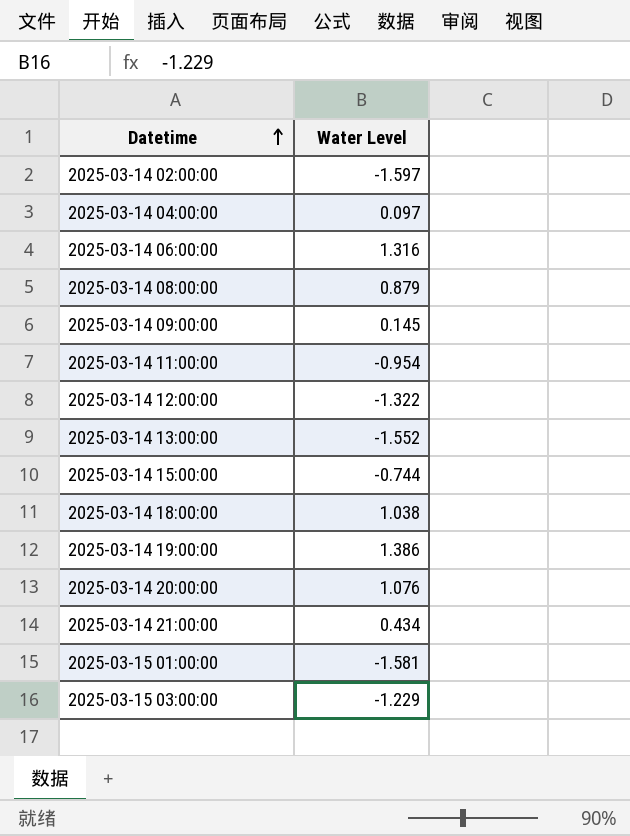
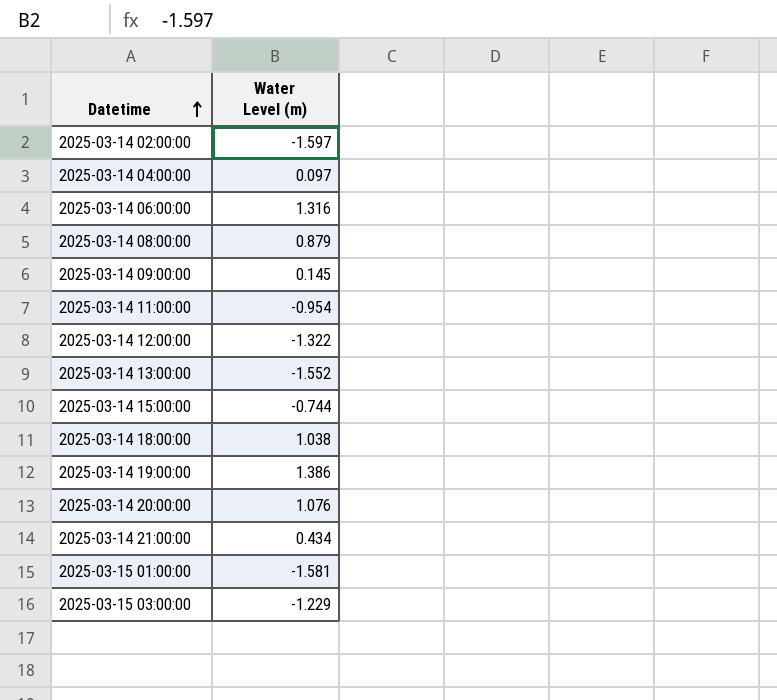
column name: Water Level -> Water Level (m)

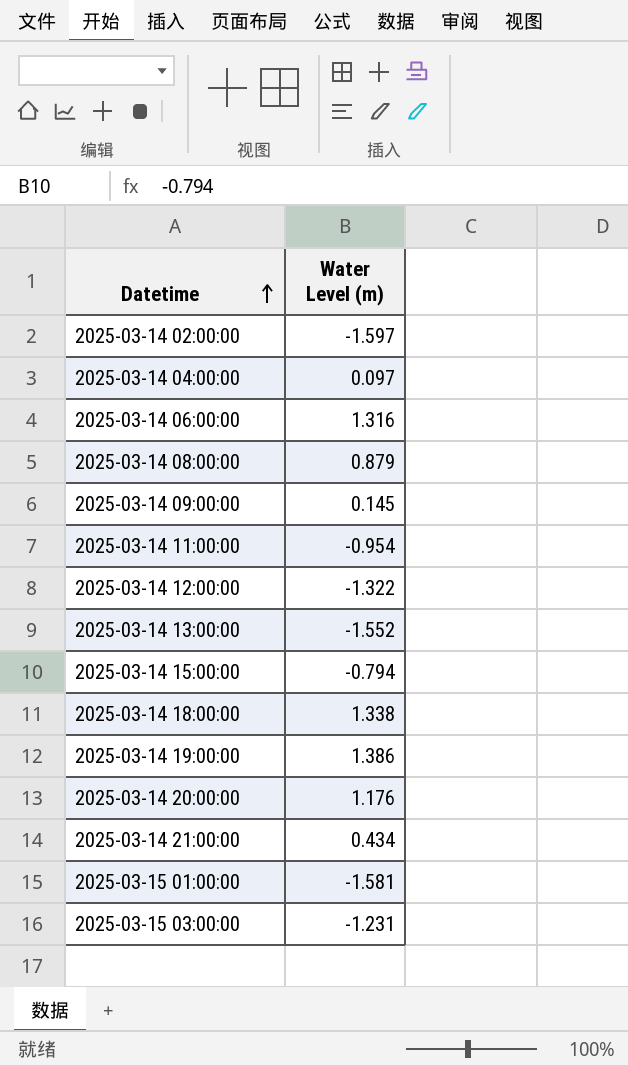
2025-03-14 15:00:00 | Water Level (m): -0.744 -> -0.794
2025-03-14 18:00:00 | Water Level (m): 1.038 -> 1.338
2025-03-14 20:00:00 | Water Level (m): 1.076 -> 1.176
2025-03-15 03:00:00 | Water Level (m): -1.229 -> -1.231

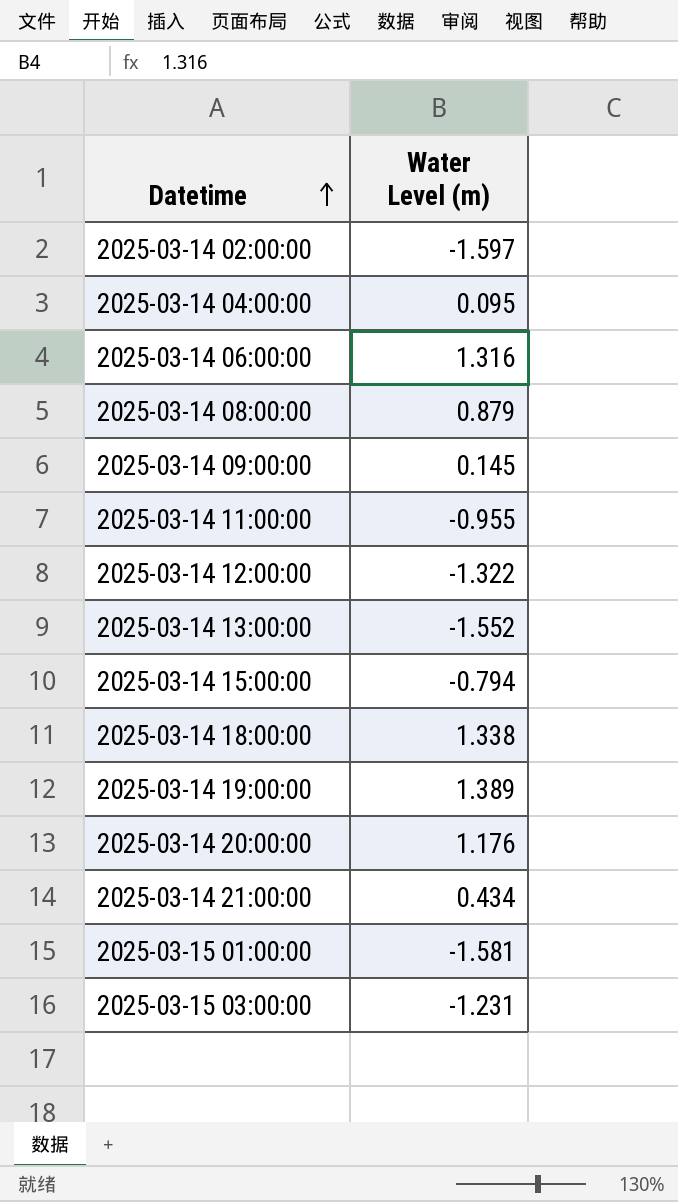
2025-03-14 04:00:00 | Water Level (m): 0.097 -> 0.095
2025-03-14 11:00:00 | Water Level (m): -0.954 -> -0.955
2025-03-14 19:00:00 | Water Level (m): 1.386 -> 1.389

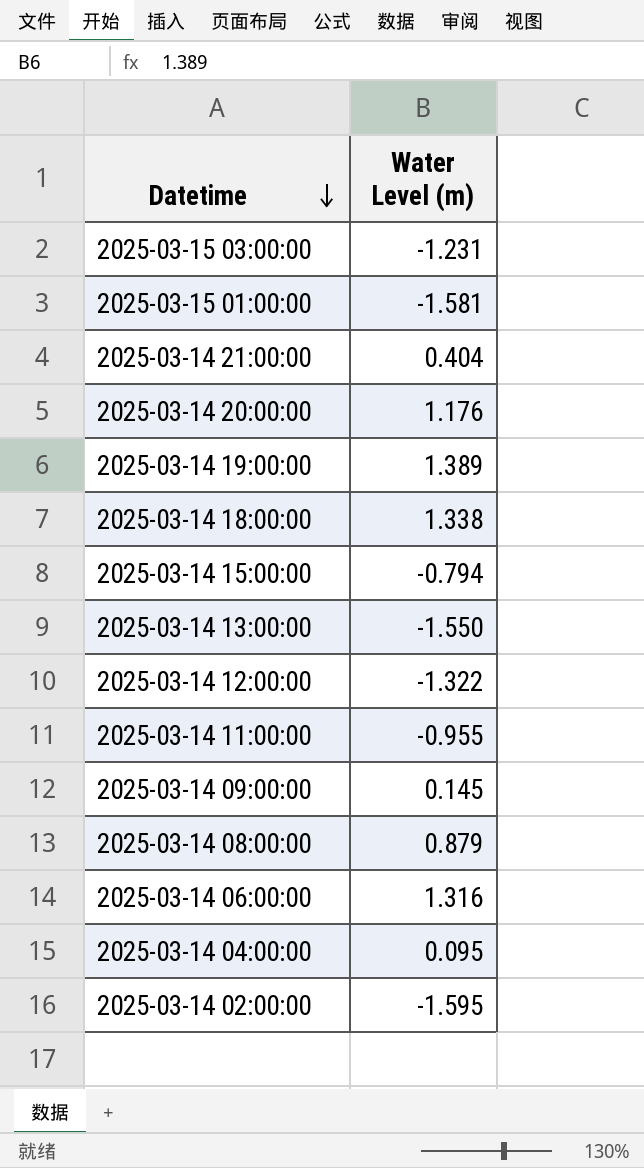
row order: Datetime ascending -> Datetime descending
2025-03-14 21:00:00 | Water Level (m): 0.434 -> 0.404
2025-03-14 13:00:00 | Water Level (m): -1.552 -> -1.550
2025-03-14 02:00:00 | Water Level (m): -1.597 -> -1.595

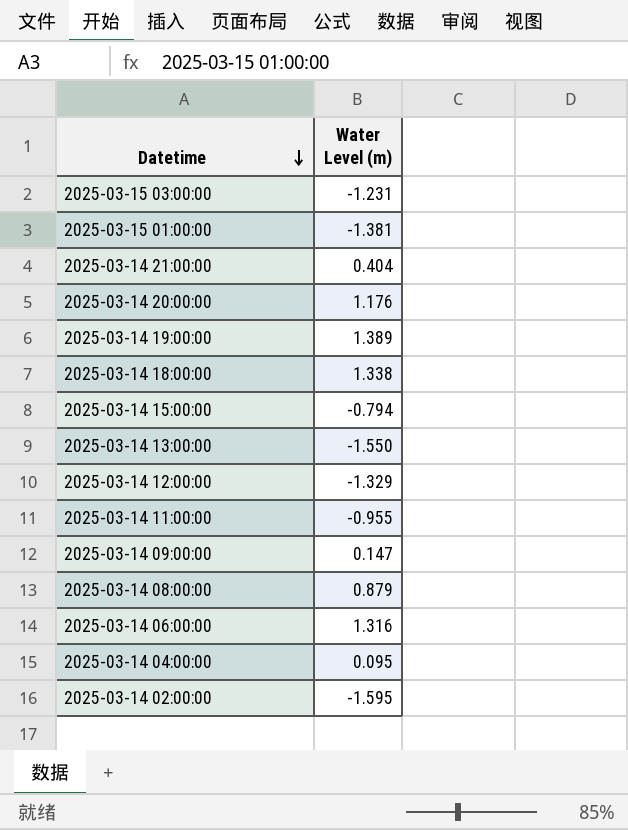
2025-03-15 01:00:00 | Water Level (m): -1.581 -> -1.381
2025-03-14 12:00:00 | Water Level (m): -1.322 -> -1.329
2025-03-14 09:00:00 | Water Level (m): 0.145 -> 0.147

